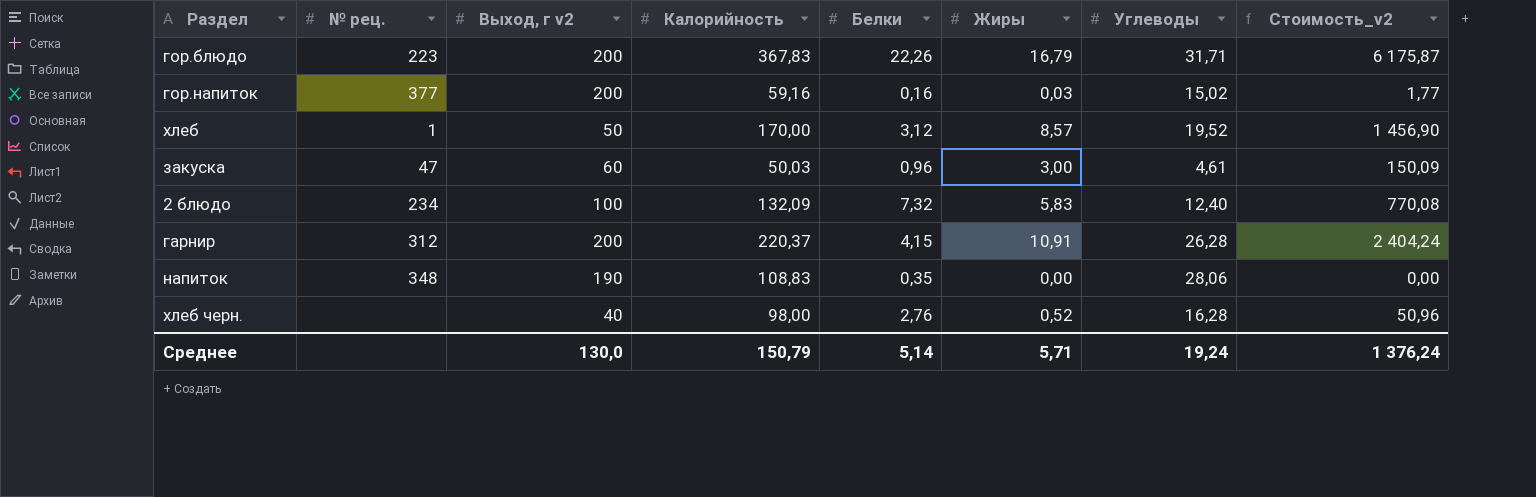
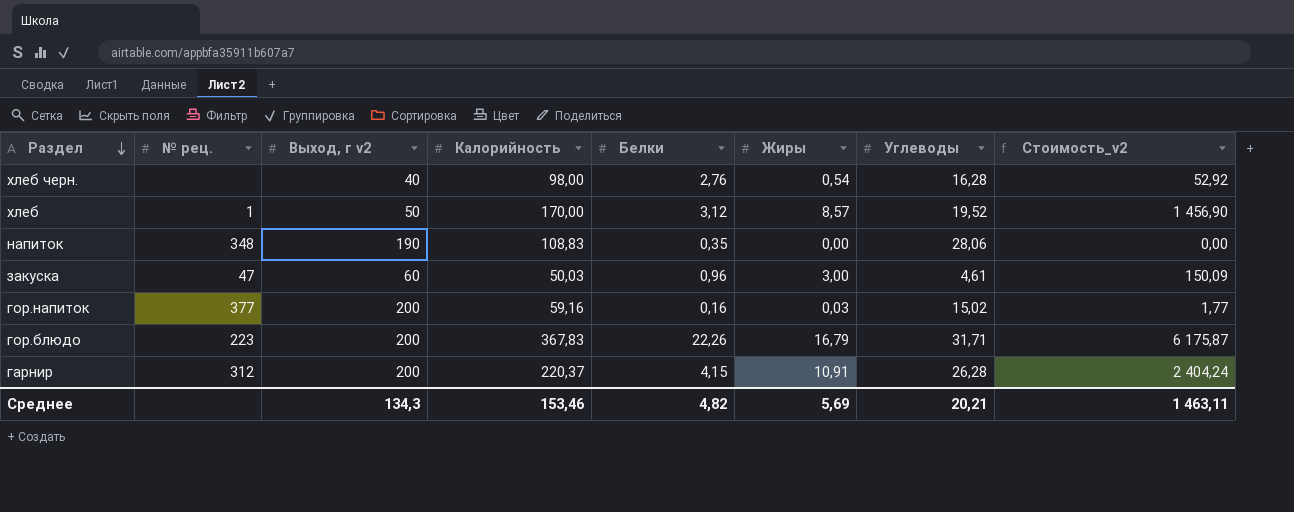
row order: none -> Раздел descending
row 2 блюдо: 234 | 100 | 132,09 | 7,32 | 5,83 | 12,40 | 770,08 -> none
хлеб черн. | Жиры: 0,52 -> 0,54
хлеб черн. | Стоимость_v2: 50,96 -> 52,92
Среднее | Выход, г v2: 130,0 -> 134,3
Среднее | Калорийность: 150,79 -> 153,46
Среднее | Белки: 5,14 -> 4,82
Среднее | Жиры: 5,71 -> 5,69
Среднее | Углеводы: 19,24 -> 20,21
Среднее | Стоимость_v2: 1 376,24 -> 1 463,11

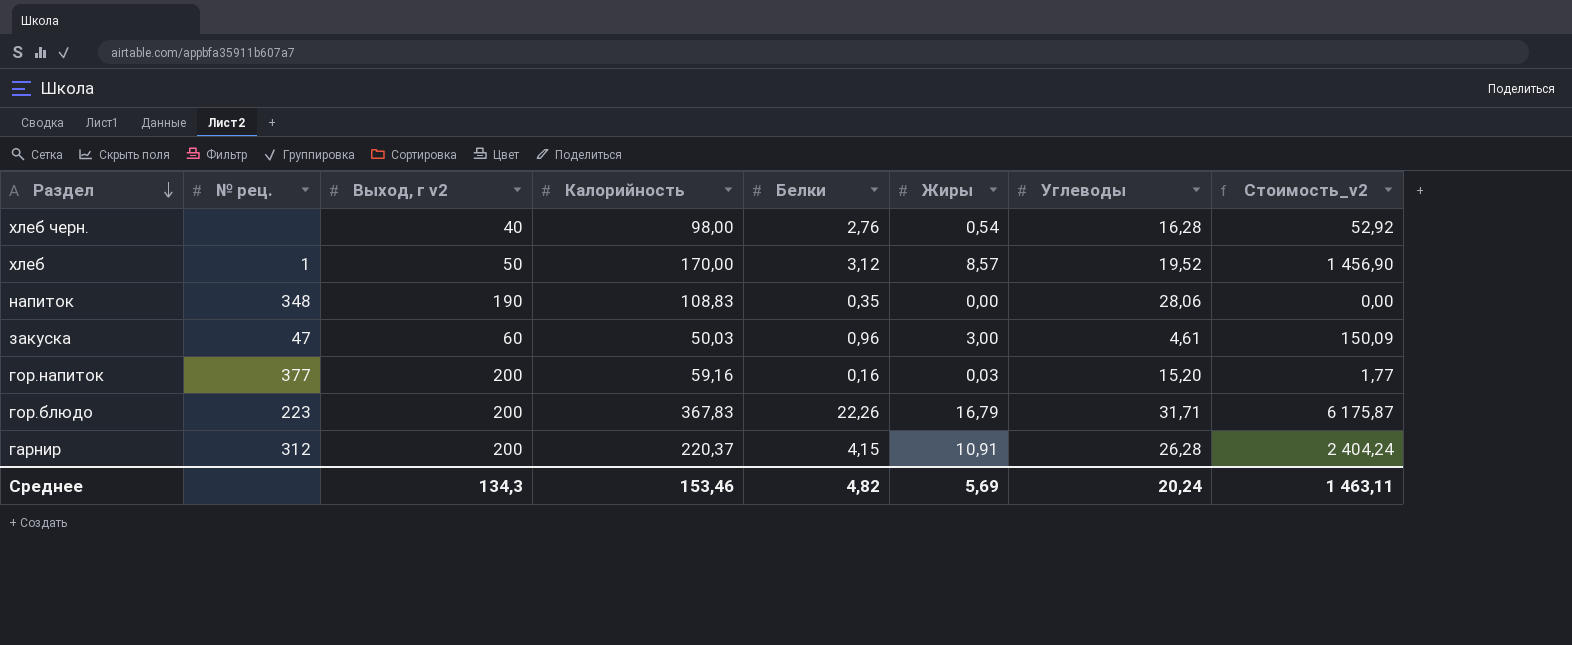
гор.напиток | Углеводы: 15,02 -> 15,20
Среднее | Углеводы: 20,21 -> 20,24

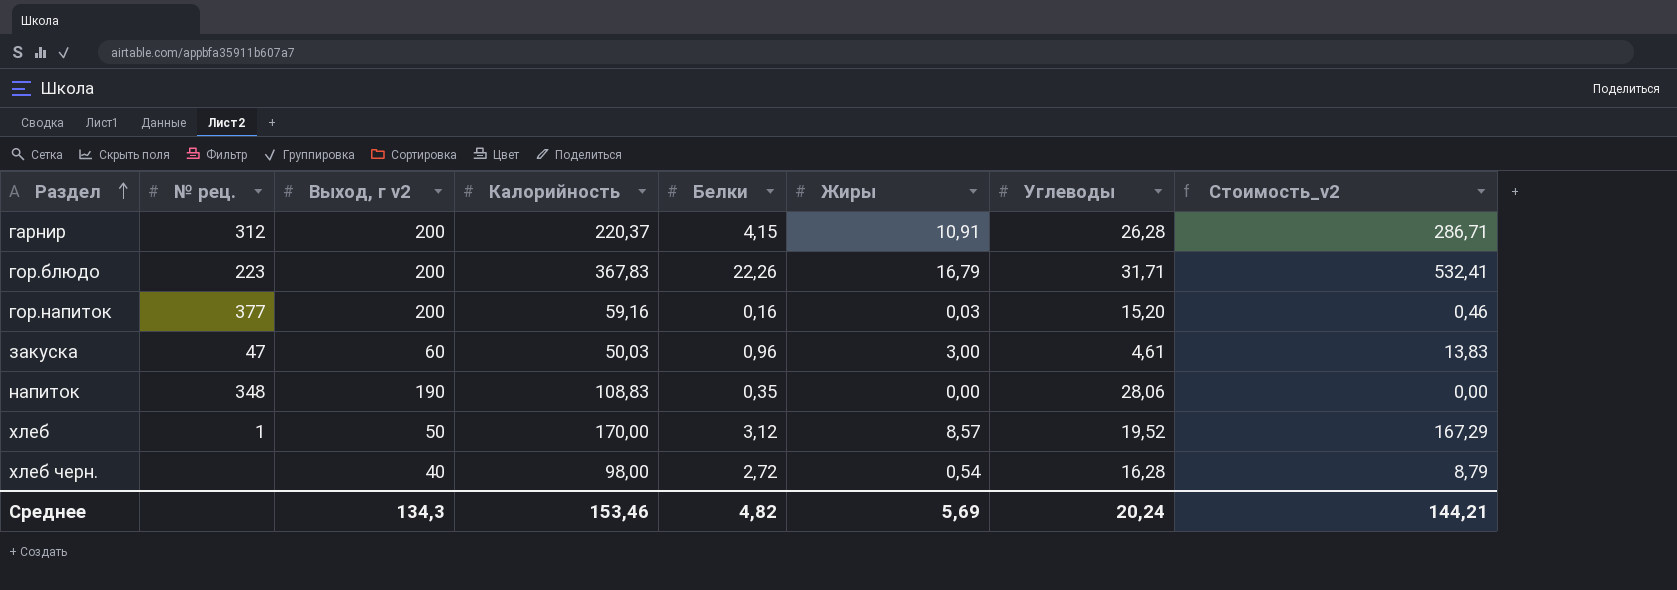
row order: Раздел descending -> Раздел ascending
column Стоимость_v2 | formula: [Калорийность] * [Жиры] -> [Жиры] * [Углеводы]
хлеб черн. | Белки: 2,76 -> 2,72
Среднее | Стоимость_v2: 1 463,11 -> 144,21

